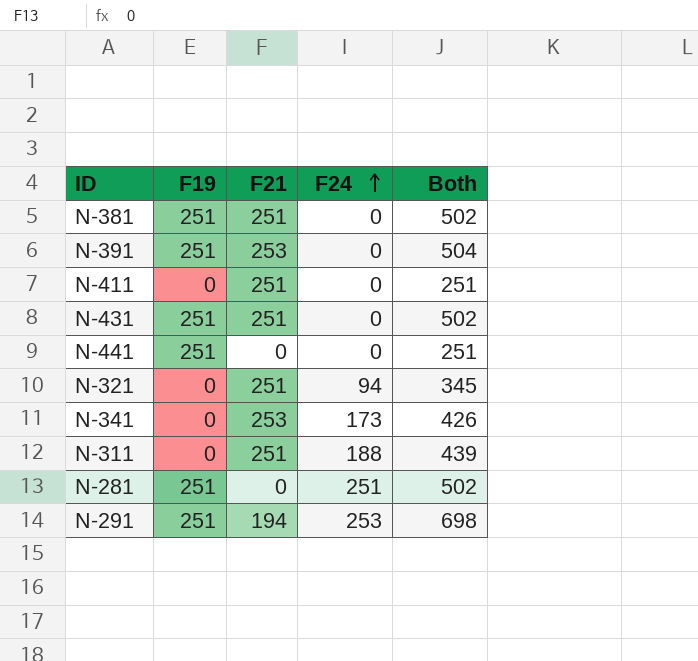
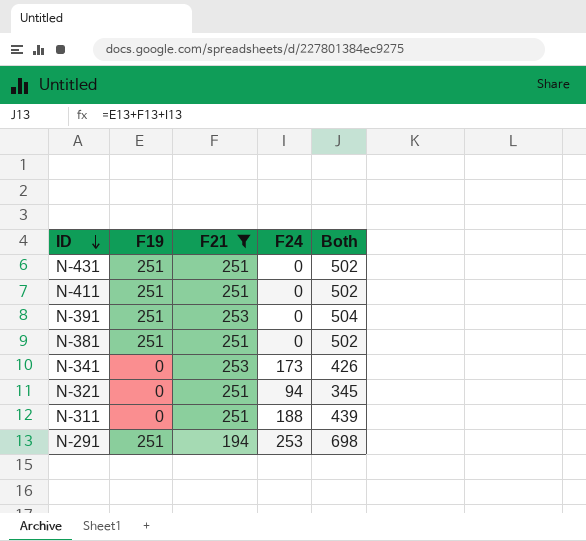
filter: none -> F21 != 0
row order: F24 ascending -> ID descending
N-411 | F19: 0 -> 251
N-411 | Both: 251 -> 502

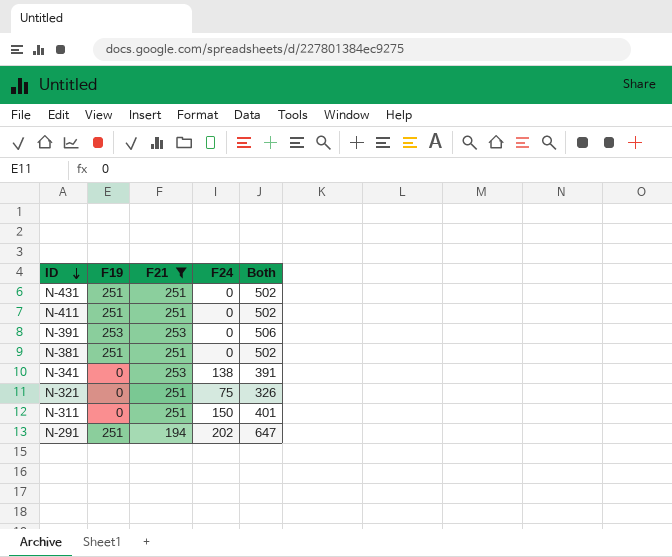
N-391 | F19: 251 -> 253
N-391 | Both: 504 -> 506
N-341 | F24: 173 -> 138
N-341 | Both: 426 -> 391
N-321 | F24: 94 -> 75
N-321 | Both: 345 -> 326
N-311 | F24: 188 -> 150
N-311 | Both: 439 -> 401
N-291 | F24: 253 -> 202
N-291 | Both: 698 -> 647

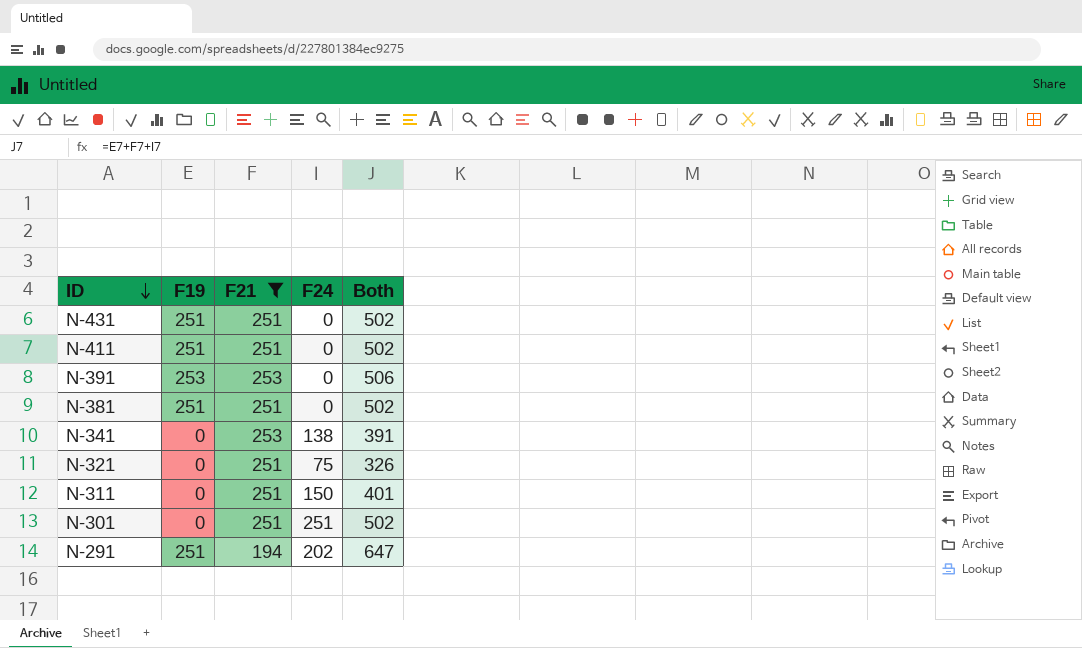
row N-301: none -> 0 | 251 | 251 | 502

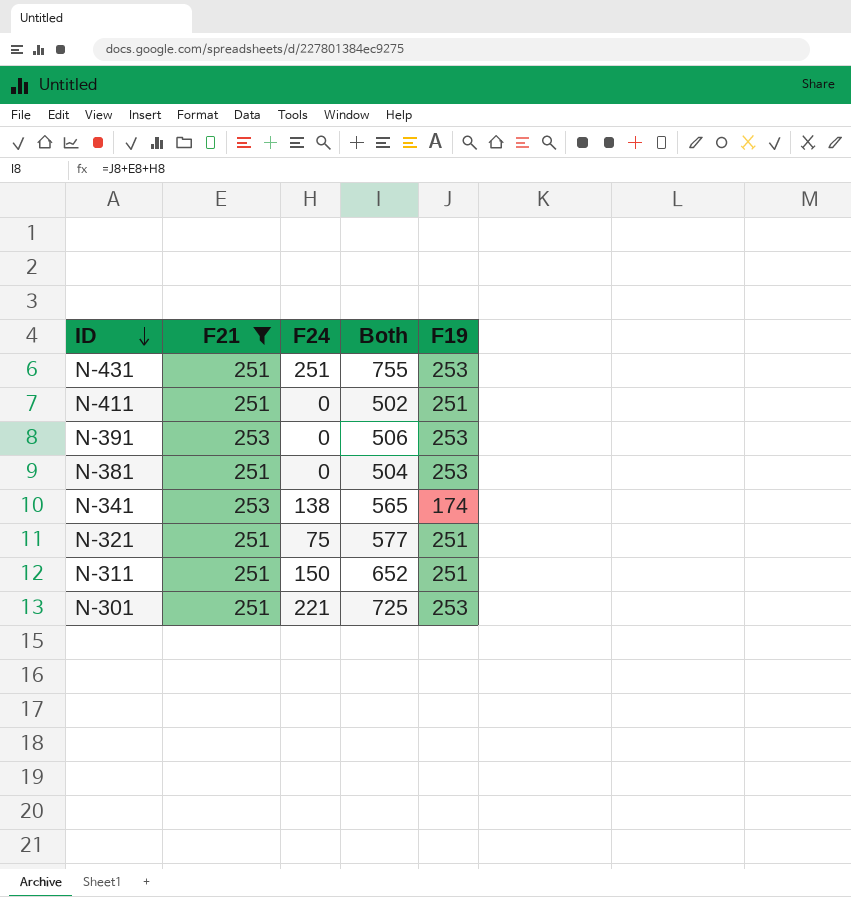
column F19 | position: 2 -> 5
row N-291: 251 | 194 | 202 | 647 -> none
N-431 | F24: 0 -> 251
N-431 | Both: 502 -> 755
N-431 | F19: 251 -> 253
N-381 | Both: 502 -> 504
N-381 | F19: 251 -> 253
N-341 | Both: 391 -> 565
N-341 | F19: 0 -> 174
N-321 | Both: 326 -> 577
N-321 | F19: 0 -> 251
N-311 | Both: 401 -> 652
N-311 | F19: 0 -> 251
N-301 | F24: 251 -> 221
N-301 | Both: 502 -> 725
N-301 | F19: 0 -> 253

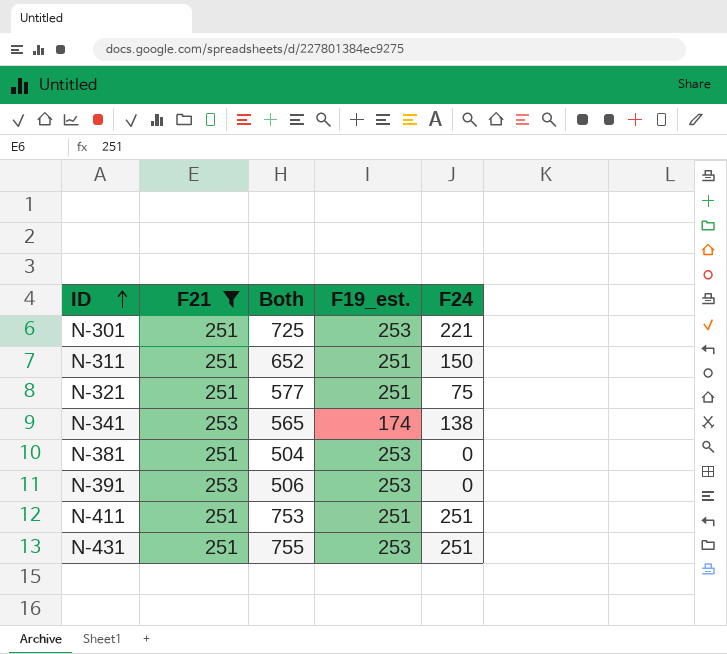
row order: ID descending -> ID ascending
column name: F19 -> F19_est.
column F24 | position: 3 -> 5
N-411 | Both: 502 -> 753
N-411 | F24: 0 -> 251

